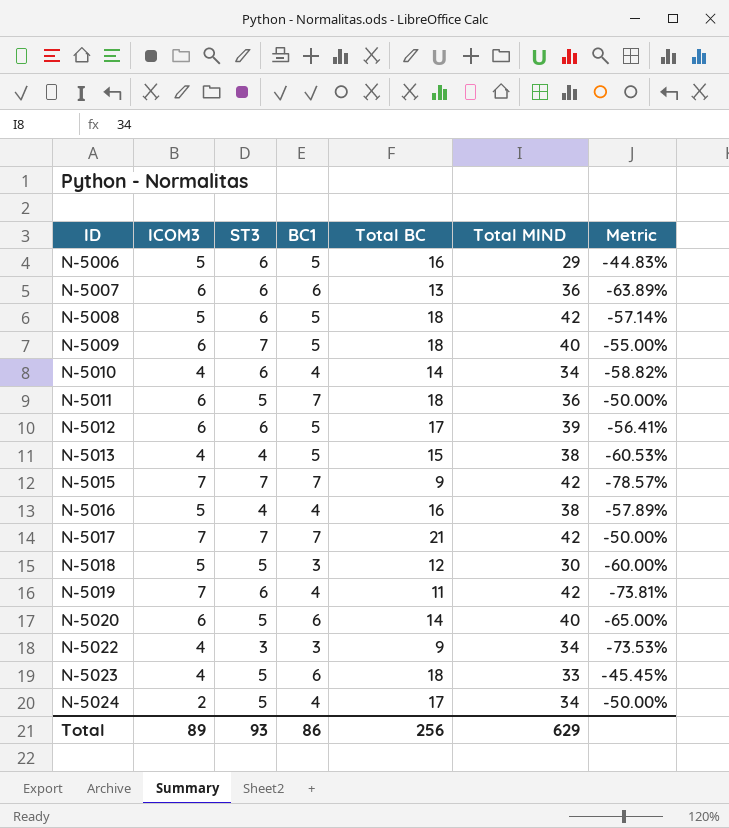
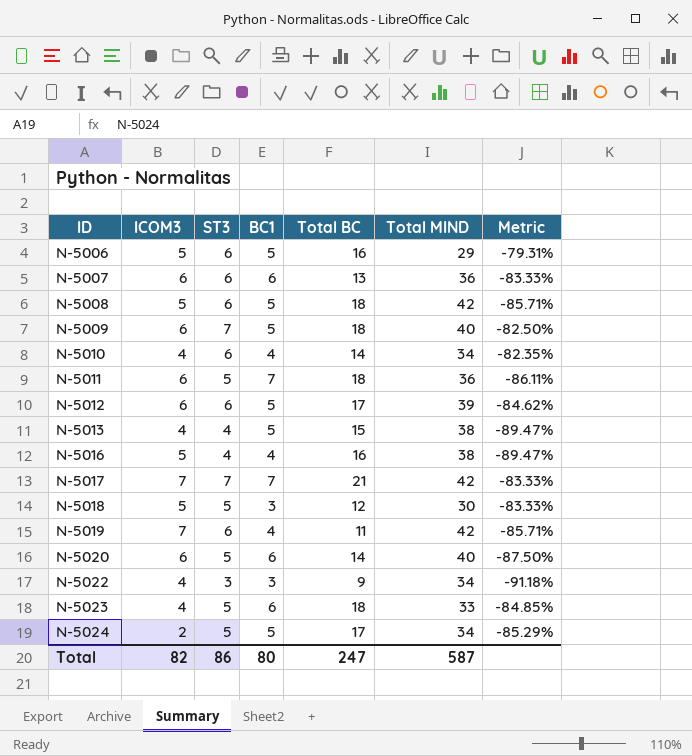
column Metric | formula: ([Total BC] - [Total MIND]) / [Total MIND] -> ([ST3] - [Total MIND]) / [Total MIND]
row N-5015: 7 | 7 | 7 | 9 | 42 | -78.57% -> none
N-5024 | BC1: 4 -> 5
Total | ICOM3: 89 -> 82
Total | ST3: 93 -> 86
Total | BC1: 86 -> 80
Total | Total BC: 256 -> 247
Total | Total MIND: 629 -> 587

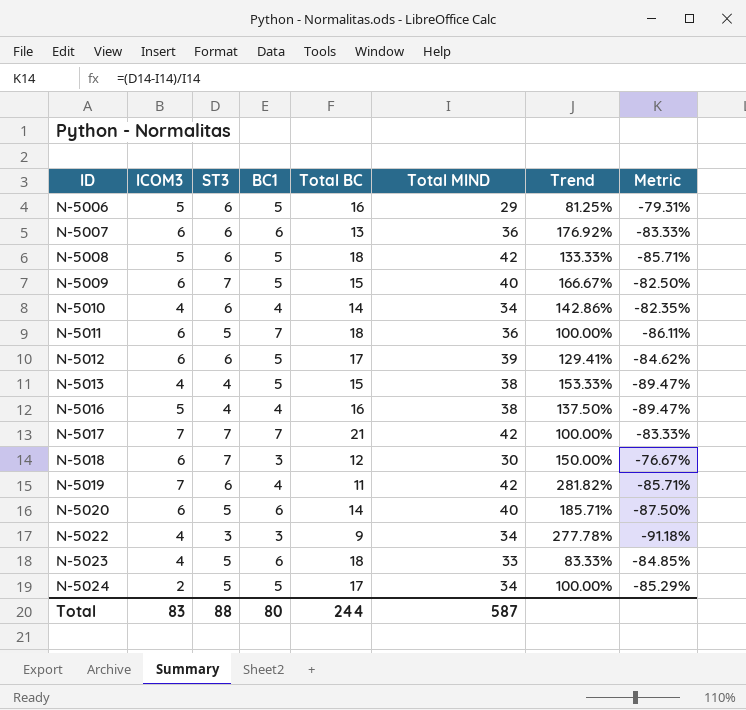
column Trend | formula: none -> ([Total MIND] - [Total BC]) / [Total BC]
N-5009 | Total BC: 18 -> 15
N-5018 | ICOM3: 5 -> 6
N-5018 | ST3: 5 -> 7
N-5018 | Metric: -83.33% -> -76.67%
Total | ICOM3: 82 -> 83
Total | ST3: 86 -> 88
Total | Total BC: 247 -> 244

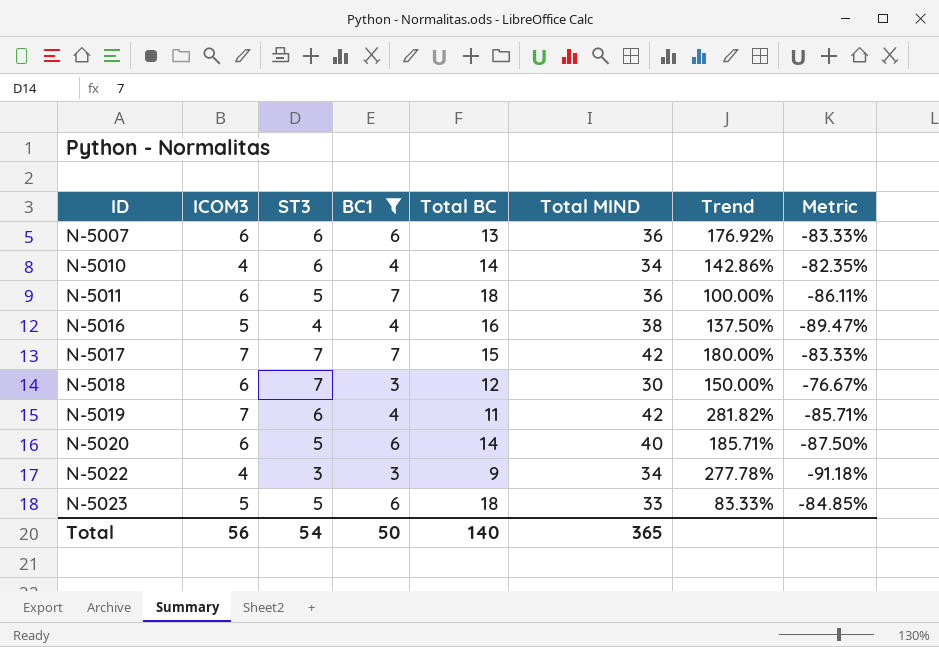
filter: none -> BC1 != 5
N-5017 | Total BC: 21 -> 15
N-5017 | Trend: 100.00% -> 180.00%
N-5023 | ICOM3: 4 -> 5
Total | ICOM3: 83 -> 56
Total | ST3: 88 -> 54
Total | BC1: 80 -> 50
Total | Total BC: 244 -> 140
Total | Total MIND: 587 -> 365

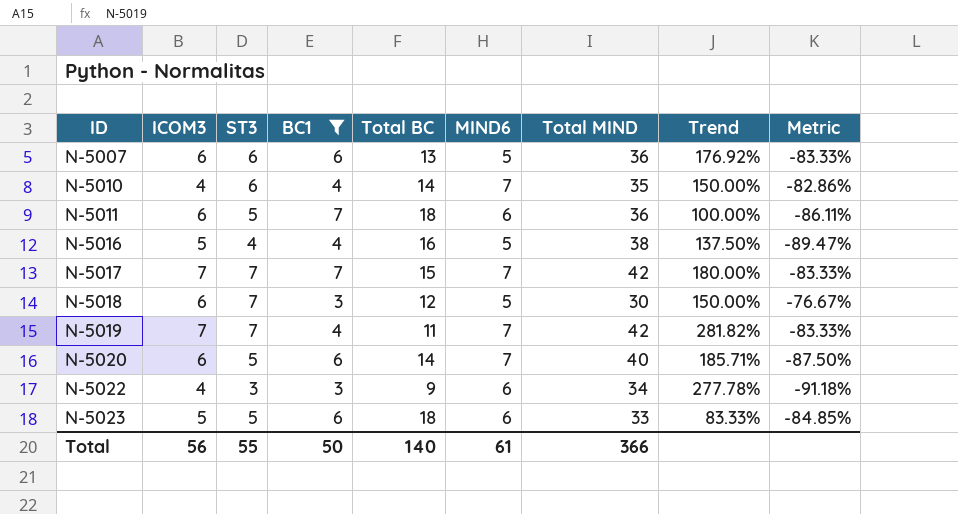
column MIND6 | position: none -> 6
N-5010 | Total MIND: 34 -> 35
N-5010 | Trend: 142.86% -> 150.00%
N-5010 | Metric: -82.35% -> -82.86%
N-5019 | ST3: 6 -> 7
N-5019 | Metric: -85.71% -> -83.33%
Total | ST3: 54 -> 55
Total | Total MIND: 365 -> 366

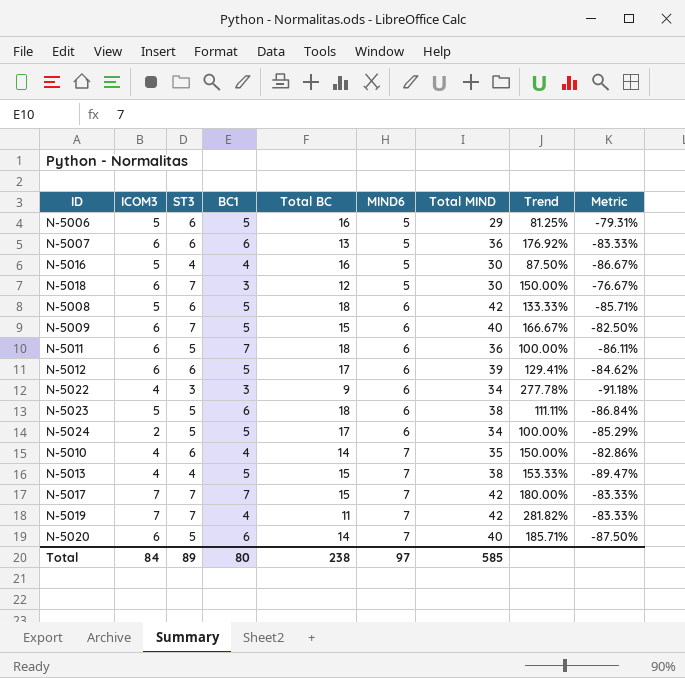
filter: BC1 != 5 -> none
row order: ID ascending -> MIND6 ascending
N-5016 | Total MIND: 38 -> 30
N-5016 | Trend: 137.50% -> 87.50%
N-5016 | Metric: -89.47% -> -86.67%
N-5023 | Total MIND: 33 -> 38
N-5023 | Trend: 83.33% -> 111.11%
N-5023 | Metric: -84.85% -> -86.84%
Total | ICOM3: 56 -> 84
Total | ST3: 55 -> 89
Total | BC1: 50 -> 80
Total | Total BC: 140 -> 238
Total | MIND6: 61 -> 97
Total | Total MIND: 366 -> 585

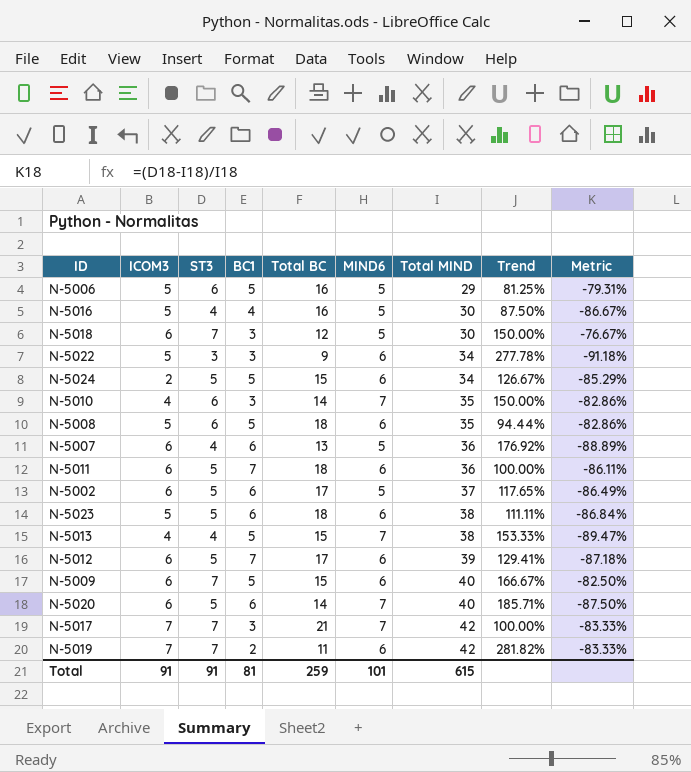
row order: MIND6 ascending -> Total MIND ascending
N-5022 | ICOM3: 4 -> 5
N-5024 | Total BC: 17 -> 15
N-5024 | Trend: 100.00% -> 126.67%
N-5010 | BC1: 4 -> 3
N-5008 | Total MIND: 42 -> 35
N-5008 | Trend: 133.33% -> 94.44%
N-5008 | Metric: -85.71% -> -82.86%
N-5007 | ST3: 6 -> 4
N-5007 | Metric: -83.33% -> -88.89%
row N-5002: none -> 6 | 5 | 6 | 17 | 5 | 37 | 117.65% | -86.49%
N-5012 | ST3: 6 -> 5
N-5012 | BC1: 5 -> 7
N-5012 | Metric: -84.62% -> -87.18%
N-5017 | BC1: 7 -> 3
N-5017 | Total BC: 15 -> 21
N-5017 | Trend: 180.00% -> 100.00%
N-5019 | BC1: 4 -> 2
N-5019 | MIND6: 7 -> 6
Total | ICOM3: 84 -> 91
Total | ST3: 89 -> 91
Total | BC1: 80 -> 81
Total | Total BC: 238 -> 259
Total | MIND6: 97 -> 101
Total | Total MIND: 585 -> 615

